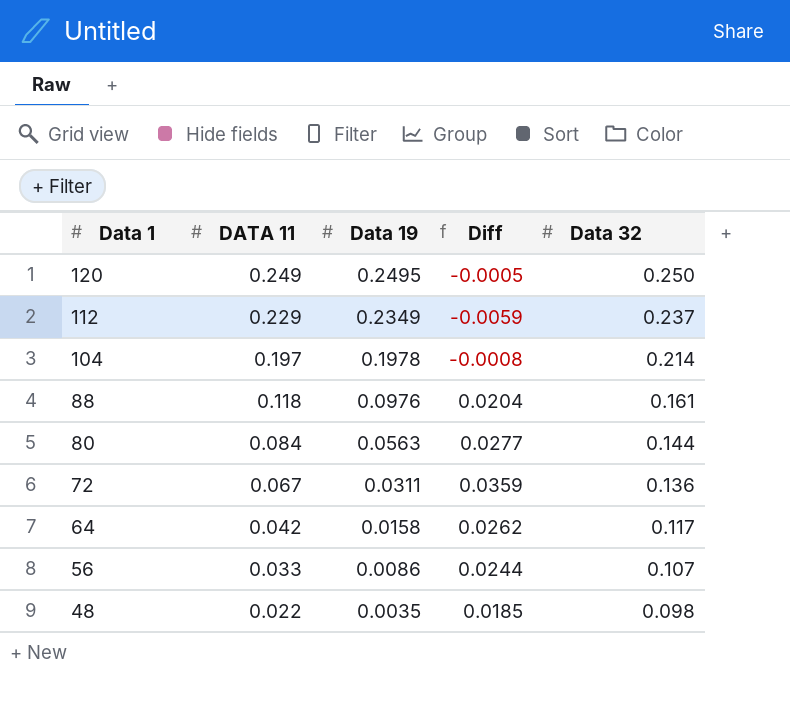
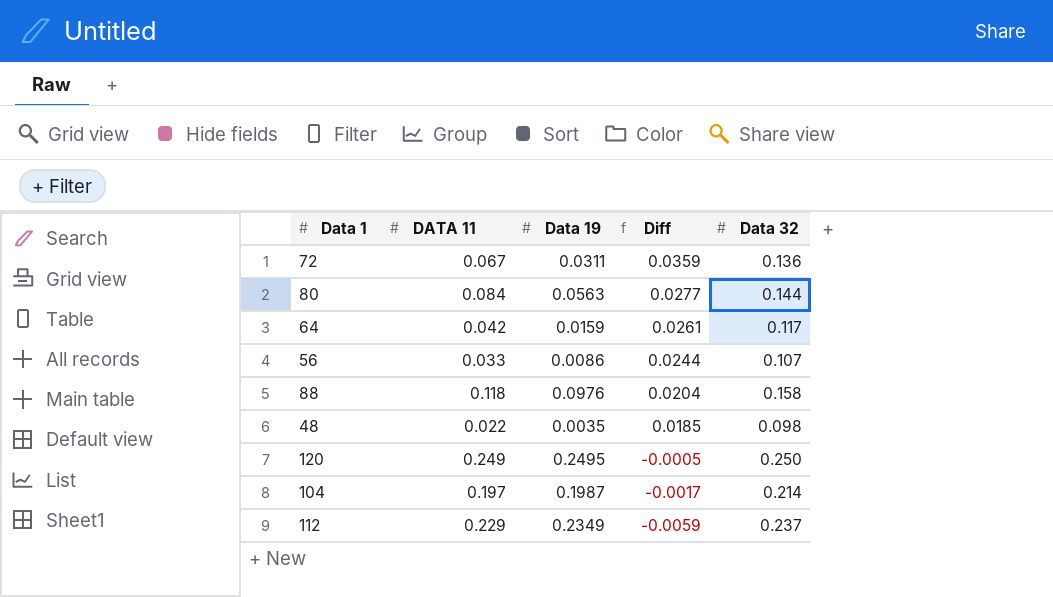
row order: Data 1 descending -> Diff descending
64 | Data 19: 0.0158 -> 0.0159
64 | Diff: 0.0262 -> 0.0261
88 | Data 32: 0.161 -> 0.158
104 | Data 19: 0.1978 -> 0.1987
104 | Diff: -0.0008 -> -0.0017

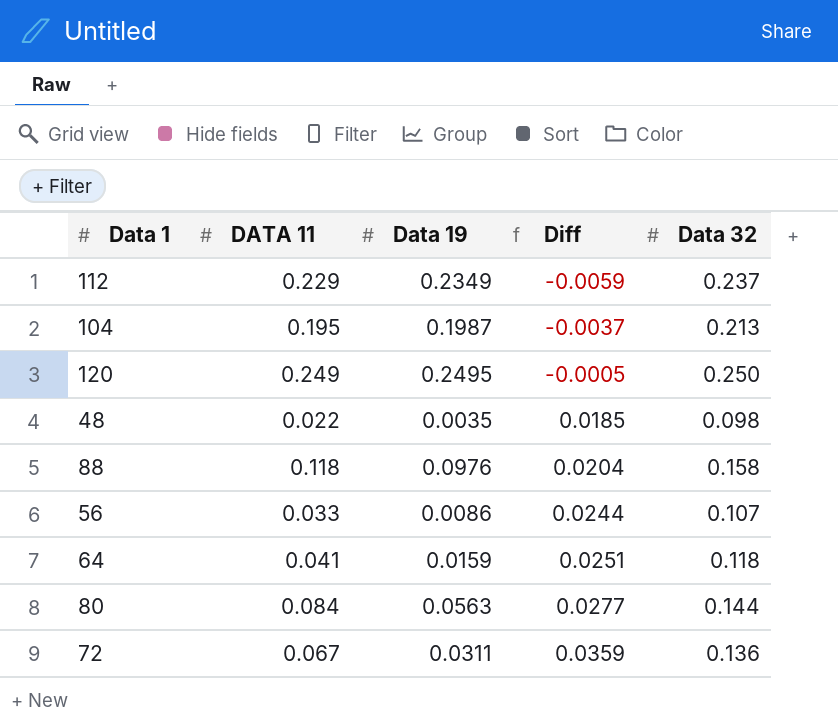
row order: Diff descending -> Diff ascending
104 | DATA 11: 0.197 -> 0.195
104 | Diff: -0.0017 -> -0.0037
104 | Data 32: 0.214 -> 0.213
64 | DATA 11: 0.042 -> 0.041
64 | Diff: 0.0261 -> 0.0251
64 | Data 32: 0.117 -> 0.118

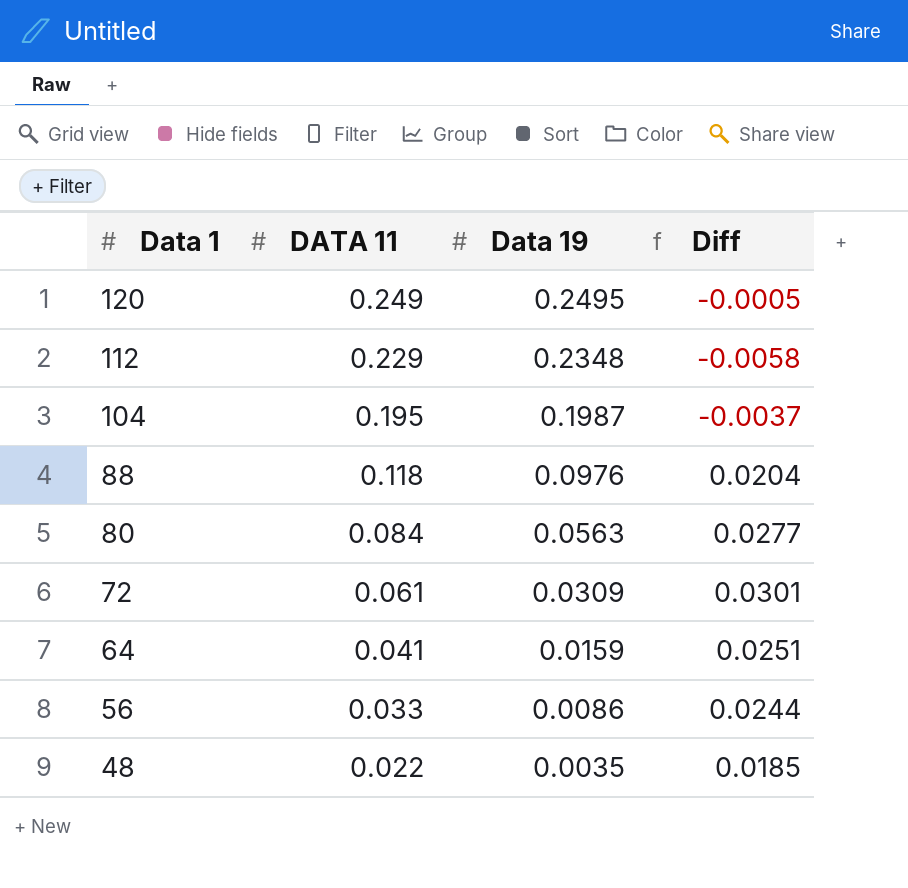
row order: Diff ascending -> Data 1 descending
column Data 32 | position: 5 -> none
112 | Data 19: 0.2349 -> 0.2348
112 | Diff: -0.0059 -> -0.0058
72 | DATA 11: 0.067 -> 0.061
72 | Data 19: 0.0311 -> 0.0309
72 | Diff: 0.0359 -> 0.0301

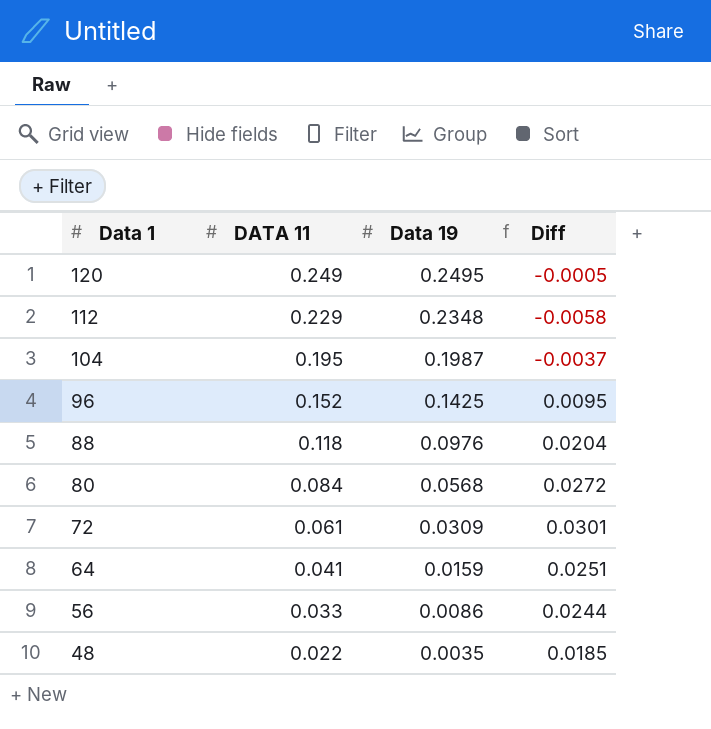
row 96: none -> 0.152 | 0.1425 | 0.0095
80 | Data 19: 0.0563 -> 0.0568
80 | Diff: 0.0277 -> 0.0272

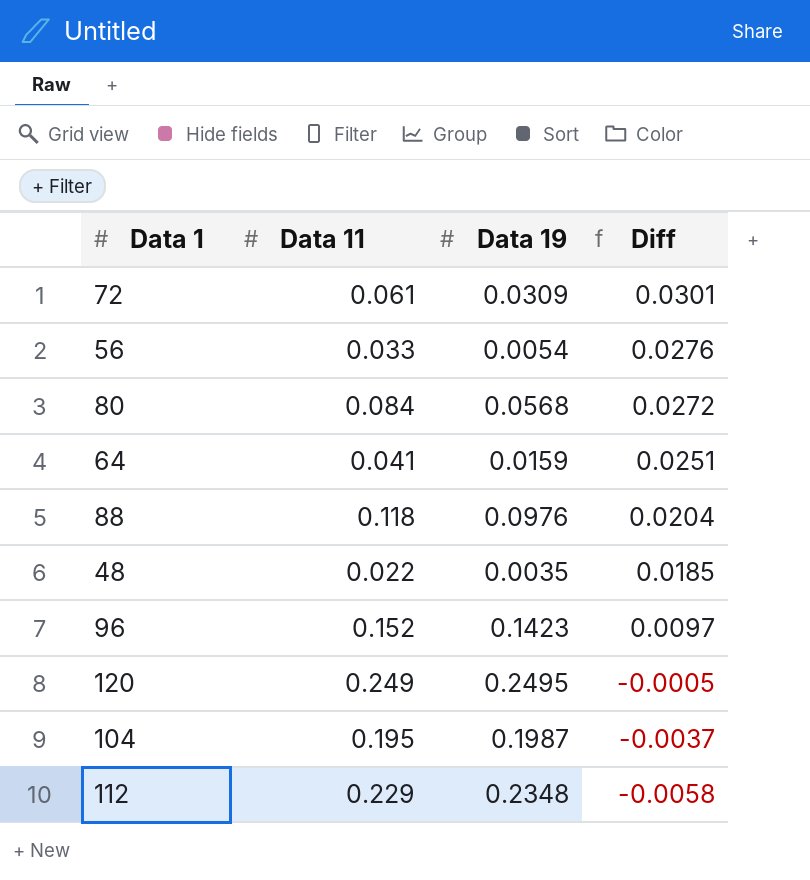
row order: Data 1 descending -> Diff descending
column name: DATA 11 -> Data 11
56 | Data 19: 0.0086 -> 0.0054
56 | Diff: 0.0244 -> 0.0276
96 | Data 19: 0.1425 -> 0.1423
96 | Diff: 0.0095 -> 0.0097

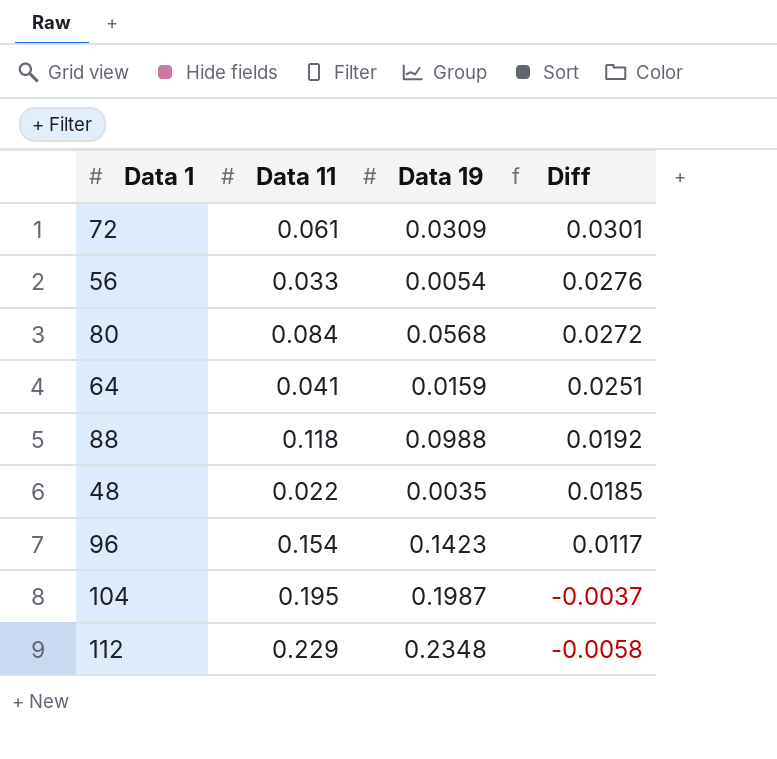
row 120: 0.249 | 0.2495 | -0.0005 -> none
88 | Data 19: 0.0976 -> 0.0988
88 | Diff: 0.0204 -> 0.0192
96 | Data 11: 0.152 -> 0.154
96 | Diff: 0.0097 -> 0.0117

